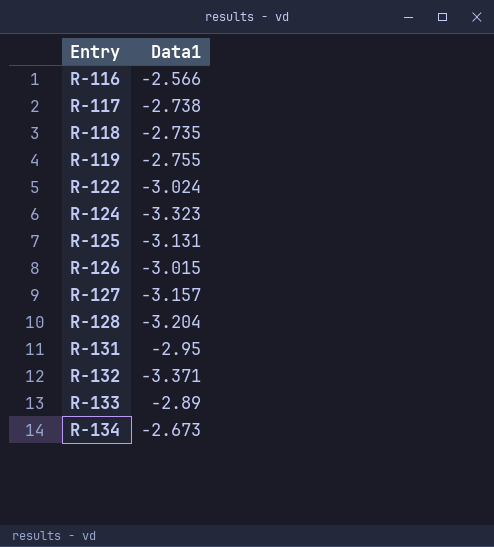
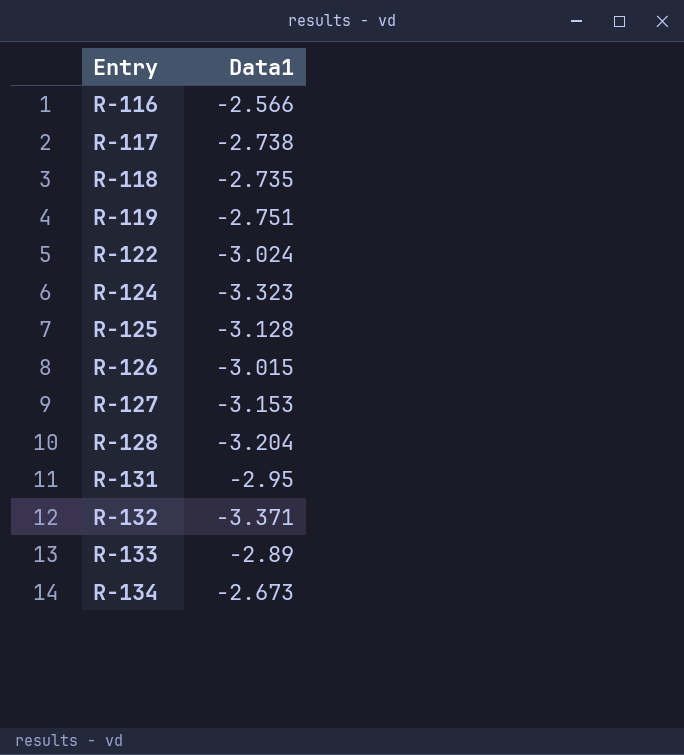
R-119 | Data1: -2.755 -> -2.751
R-125 | Data1: -3.131 -> -3.128
R-127 | Data1: -3.157 -> -3.153

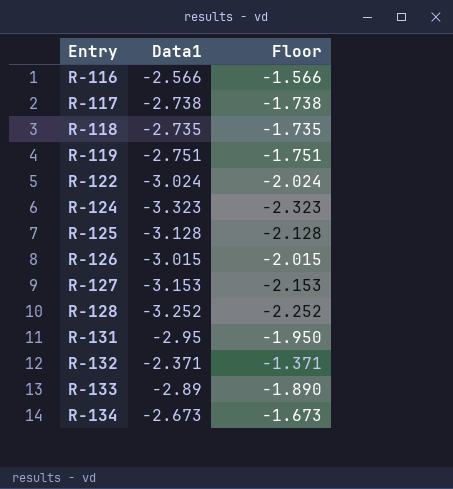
column Floor | formula: none -> [Data1] + 1
R-128 | Data1: -3.204 -> -3.252
R-132 | Data1: -3.371 -> -2.371

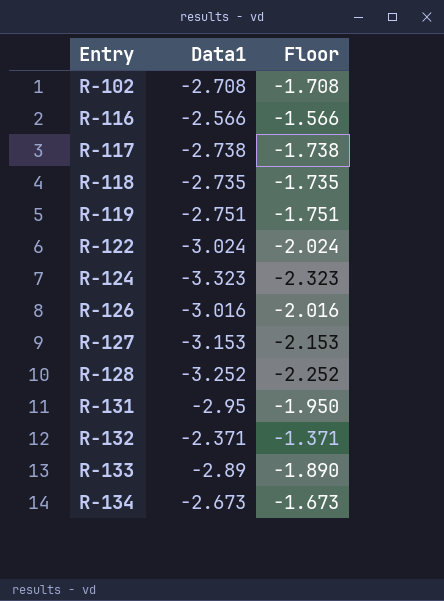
row R-125: -3.128 | -2.128 -> none
row R-102: none -> -2.708 | -1.708
R-126 | Data1: -3.015 -> -3.016
R-126 | Floor: -2.015 -> -2.016

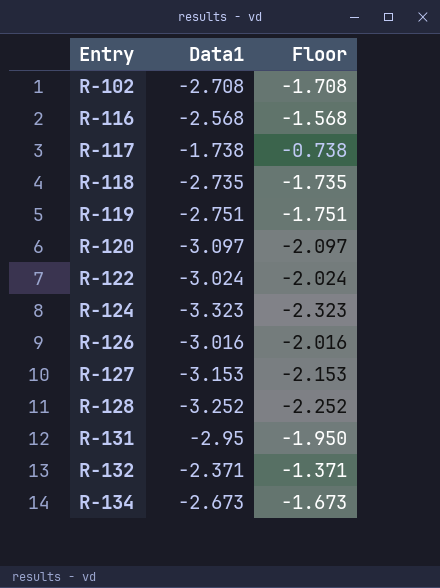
row R-133: -2.89 | -1.890 -> none
R-116 | Data1: -2.566 -> -2.568
R-116 | Floor: -1.566 -> -1.568
R-117 | Data1: -2.738 -> -1.738
R-117 | Floor: -1.738 -> -0.738
row R-120: none -> -3.097 | -2.097

